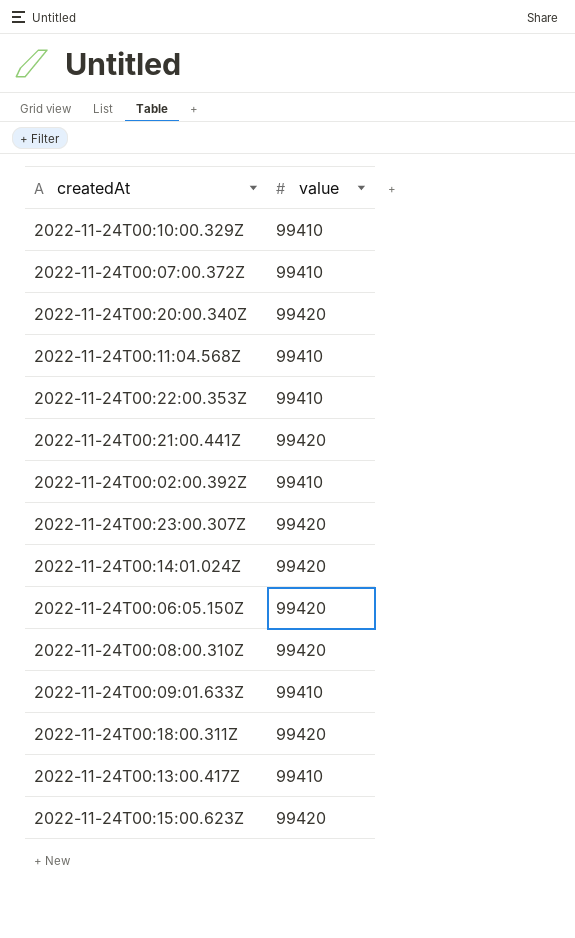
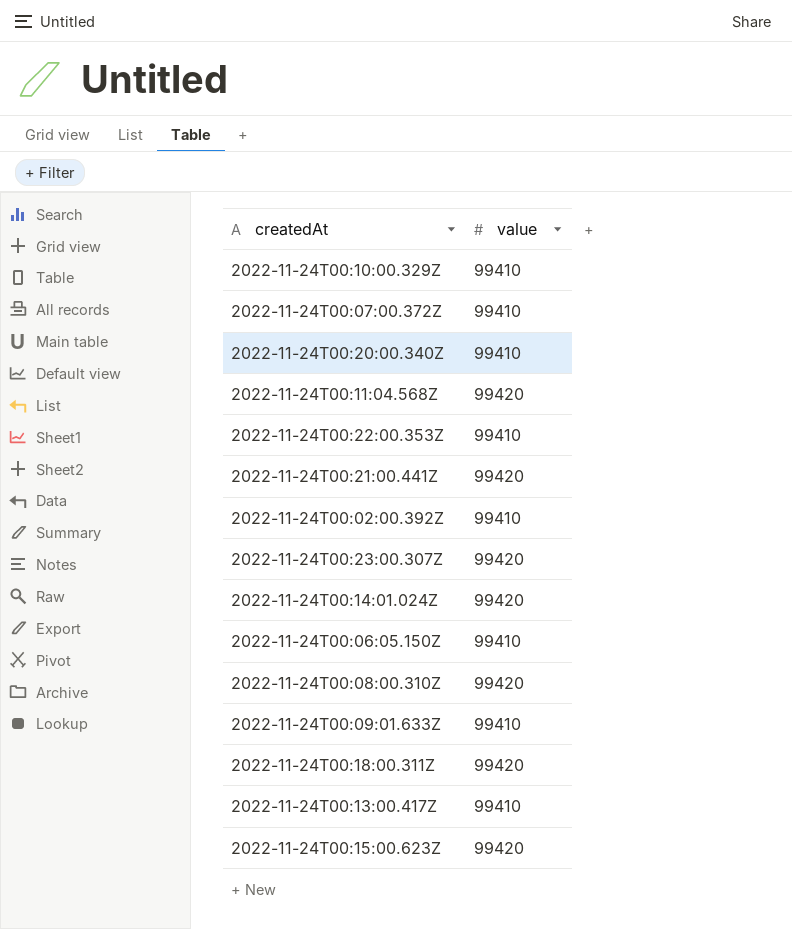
2022-11-24T00:20:00.340Z | value: 99420 -> 99410
2022-11-24T00:11:04.568Z | value: 99410 -> 99420
2022-11-24T00:06:05.150Z | value: 99420 -> 99410

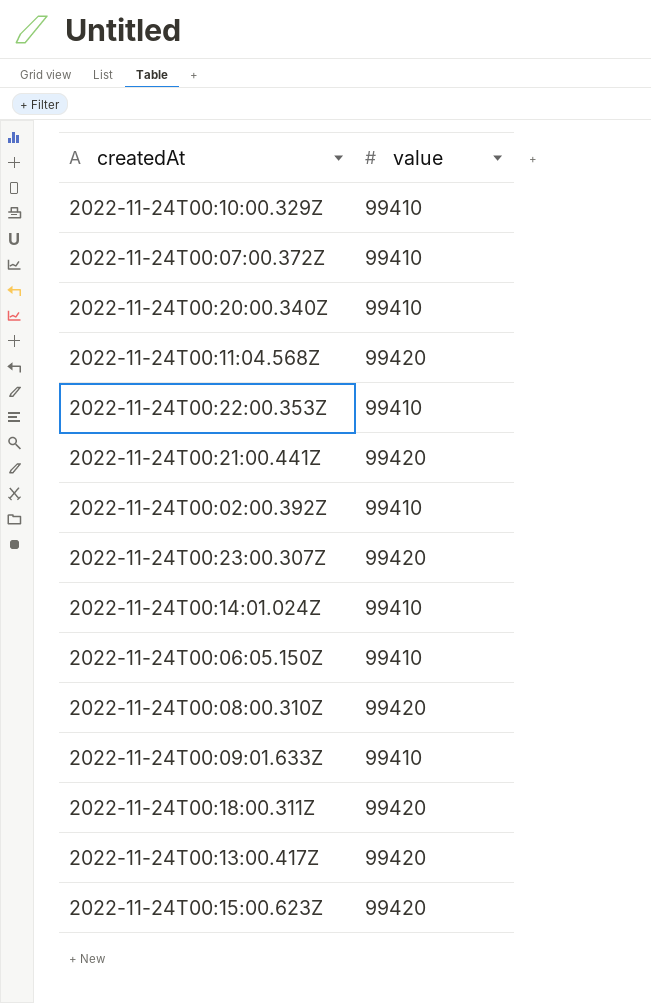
2022-11-24T00:14:01.024Z | value: 99420 -> 99410
2022-11-24T00:13:00.417Z | value: 99410 -> 99420

